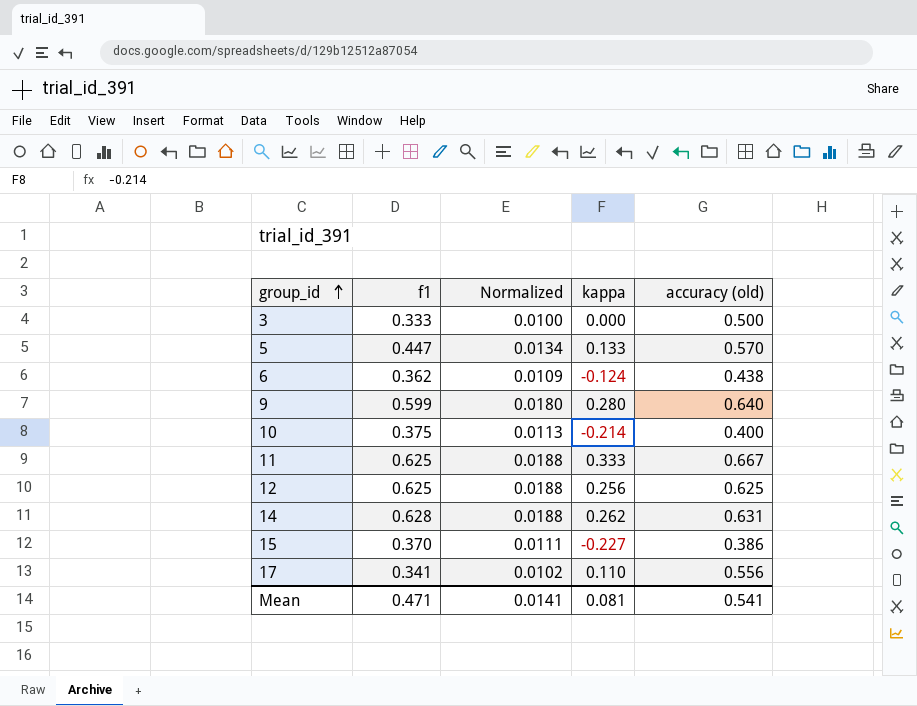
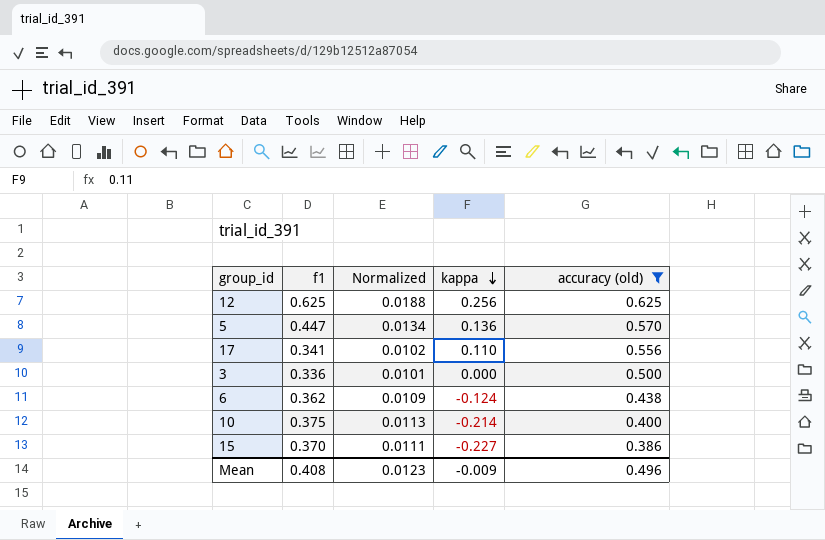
filter: none -> accuracy (old) <= 0.625
row order: group_id ascending -> kappa descending
5 | kappa: 0.133 -> 0.136
3 | f1: 0.333 -> 0.336
3 | Normalized: 0.0100 -> 0.0101
Mean | f1: 0.471 -> 0.408
Mean | Normalized: 0.0141 -> 0.0123
Mean | kappa: 0.081 -> -0.009
Mean | accuracy (old): 0.541 -> 0.496

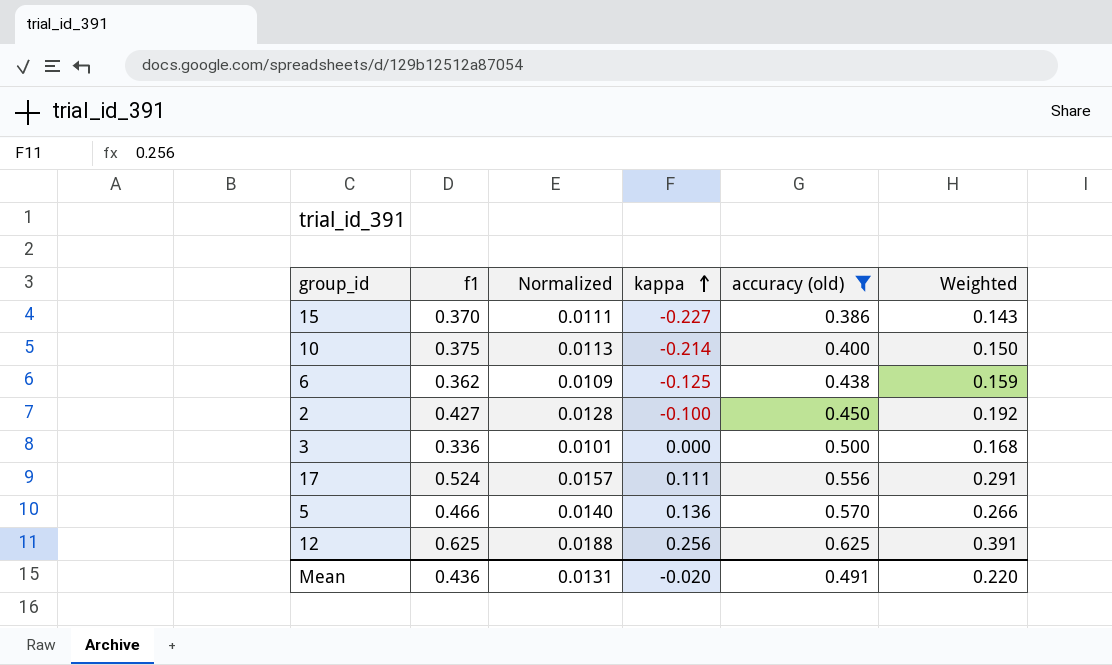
row order: kappa descending -> kappa ascending
column Weighted | formula: none -> [f1] * [accuracy (old)]
6 | kappa: -0.124 -> -0.125
row 2: none -> 0.427 | 0.0128 | -0.100 | 0.450 | 0.192
17 | f1: 0.341 -> 0.524
17 | Normalized: 0.0102 -> 0.0157
17 | kappa: 0.110 -> 0.111
5 | f1: 0.447 -> 0.466
5 | Normalized: 0.0134 -> 0.0140
Mean | f1: 0.408 -> 0.436
Mean | Normalized: 0.0123 -> 0.0131
Mean | kappa: -0.009 -> -0.020
Mean | accuracy (old): 0.496 -> 0.491

